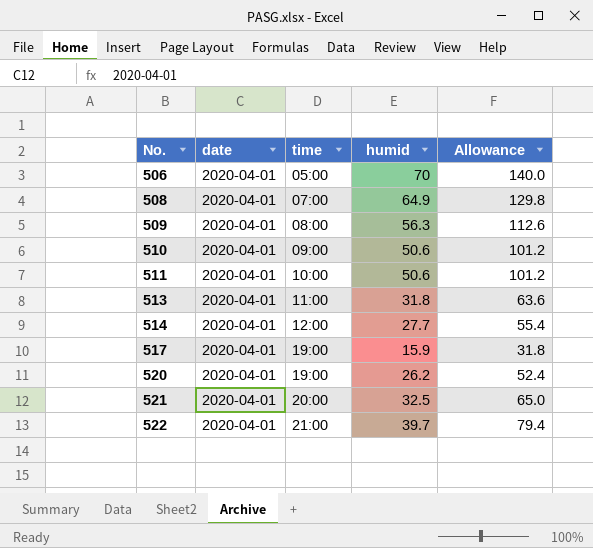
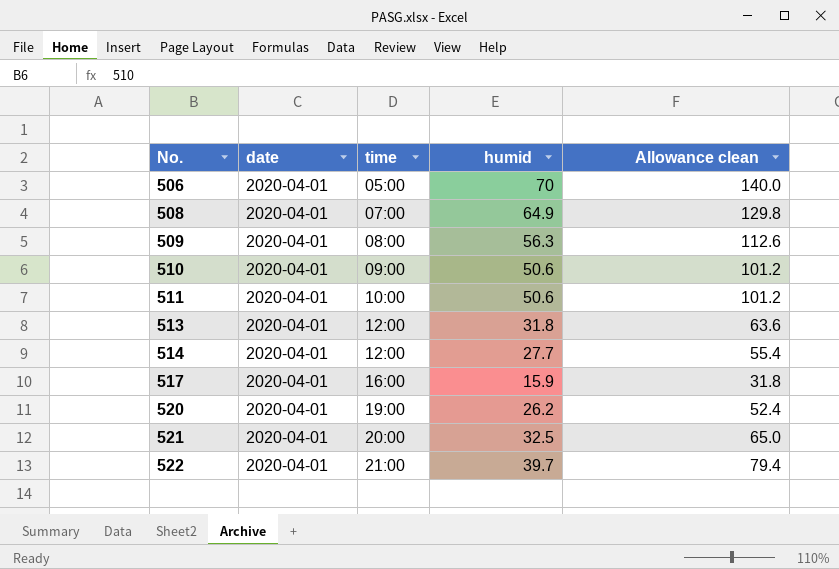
column name: Allowance -> Allowance clean
513 | time: 11:00 -> 12:00
517 | time: 19:00 -> 16:00

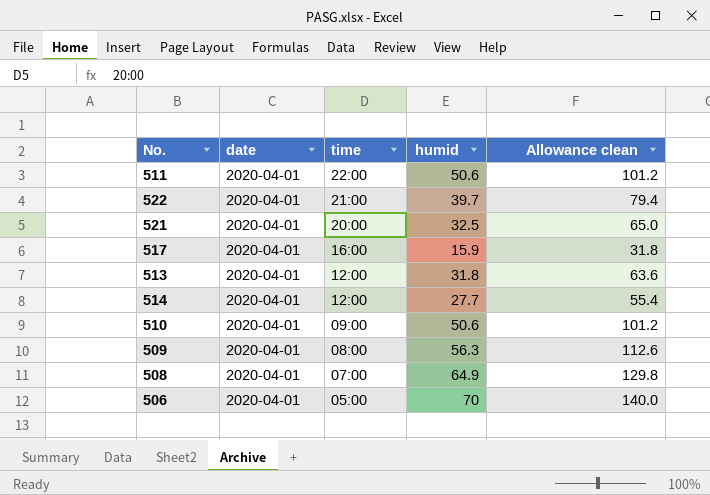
row order: No. ascending -> time descending
row 520: 2020-04-01 | 19:00 | 26.2 | 52.4 -> none
511 | time: 10:00 -> 22:00

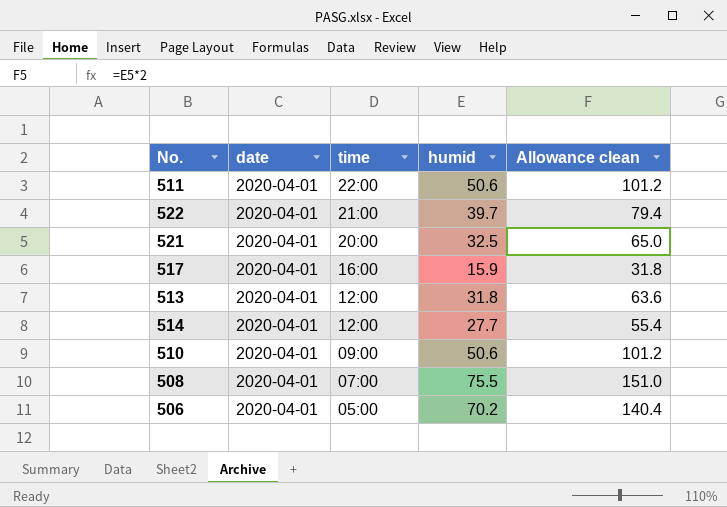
row 509: 2020-04-01 | 08:00 | 56.3 | 112.6 -> none
508 | humid: 64.9 -> 75.5
508 | Allowance clean: 129.8 -> 151.0
506 | humid: 70 -> 70.2
506 | Allowance clean: 140.0 -> 140.4

